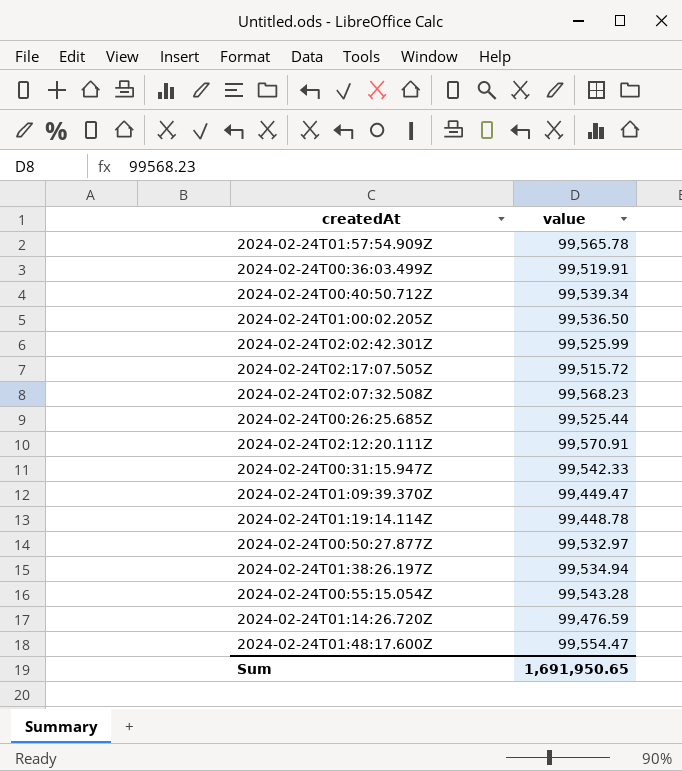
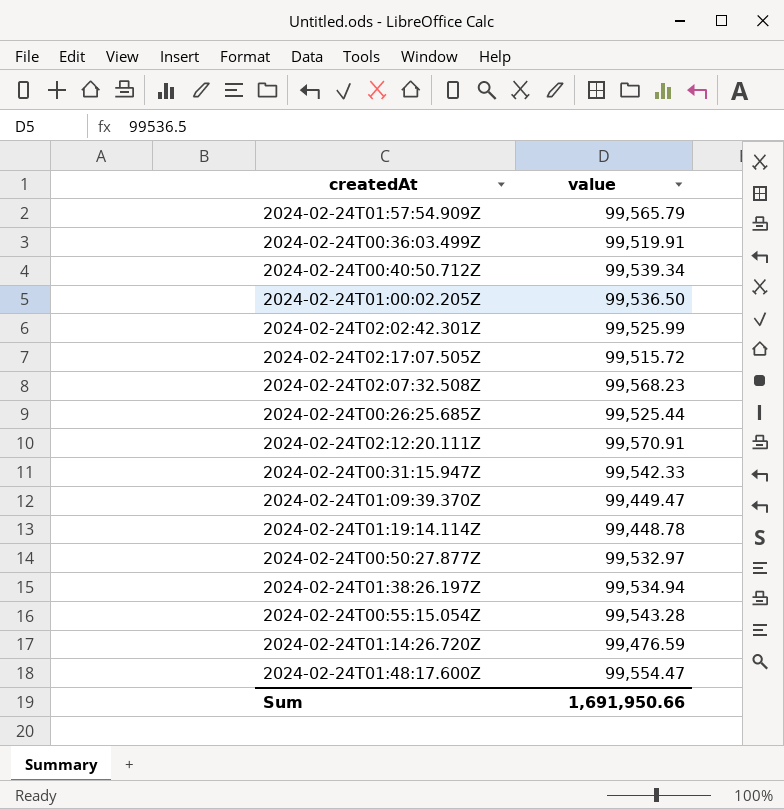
2024-02-24T01:57:54.909Z | value: 99,565.78 -> 99,565.79
Sum | value: 1,691,950.65 -> 1,691,950.66

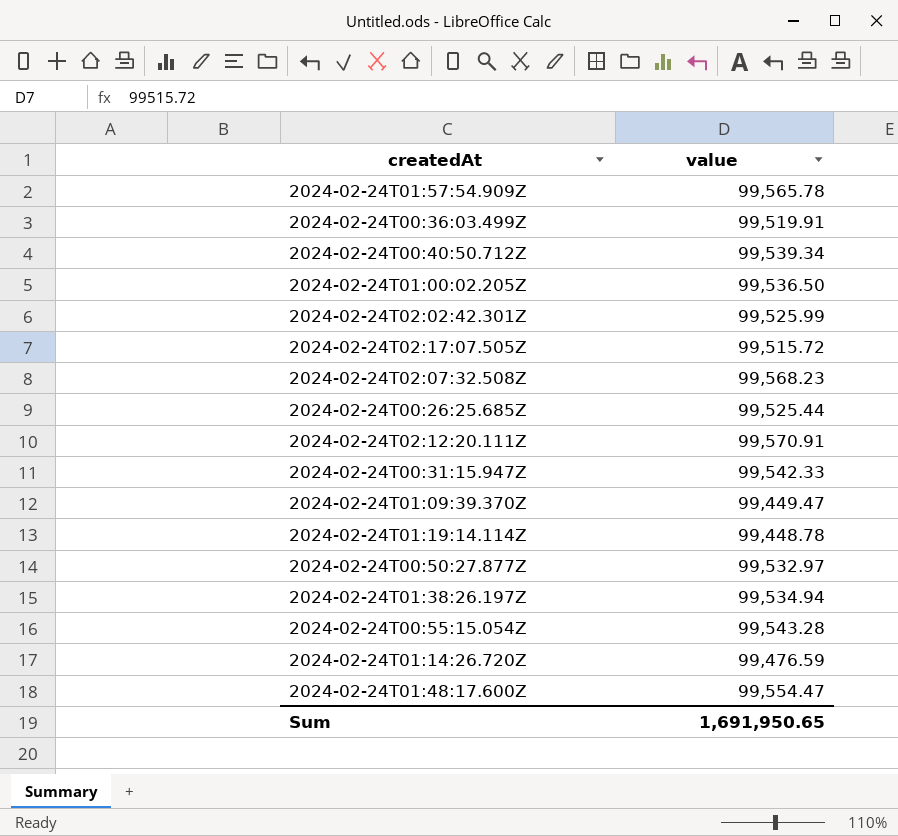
2024-02-24T01:57:54.909Z | value: 99,565.79 -> 99,565.78
Sum | value: 1,691,950.66 -> 1,691,950.65

